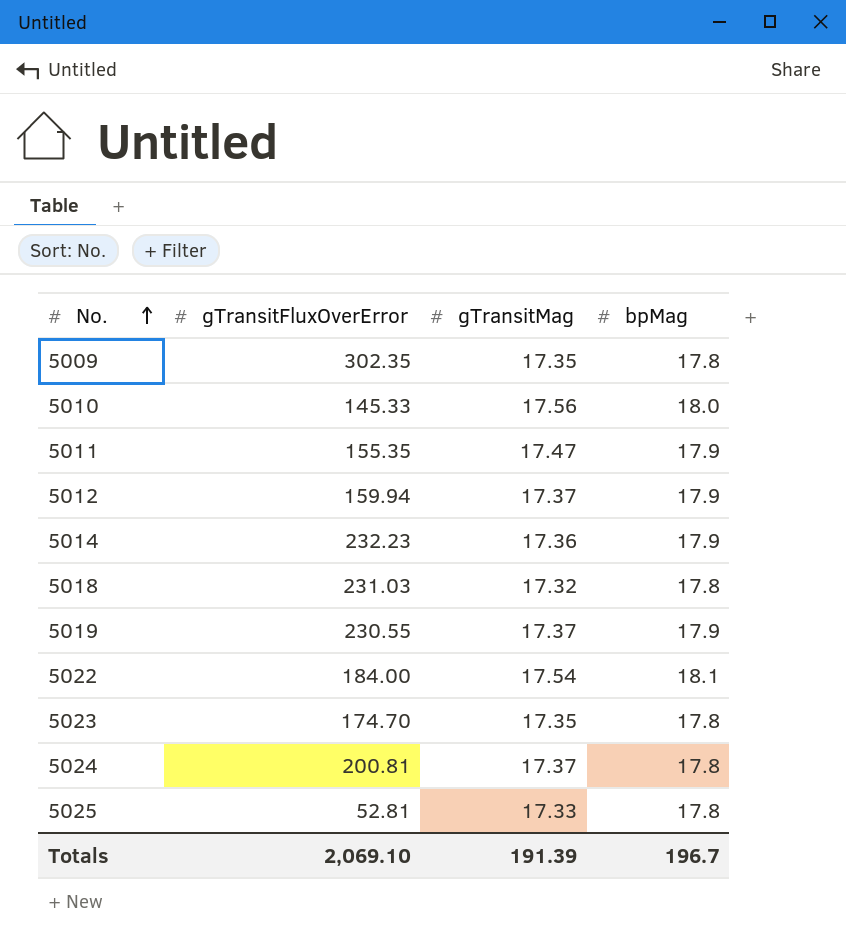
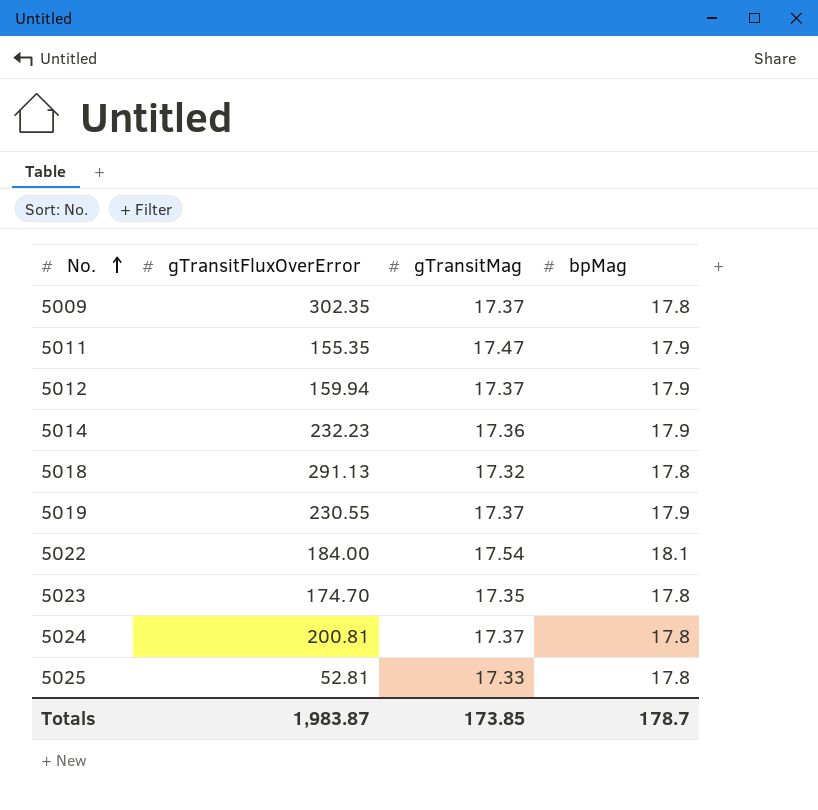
row 5010: 145.33 | 17.56 | 18.0 -> none
5009 | gTransitMag: 17.35 -> 17.37
5018 | gTransitFluxOverError: 231.03 -> 291.13
Totals | gTransitFluxOverError: 2,069.10 -> 1,983.87
Totals | gTransitMag: 191.39 -> 173.85
Totals | bpMag: 196.7 -> 178.7

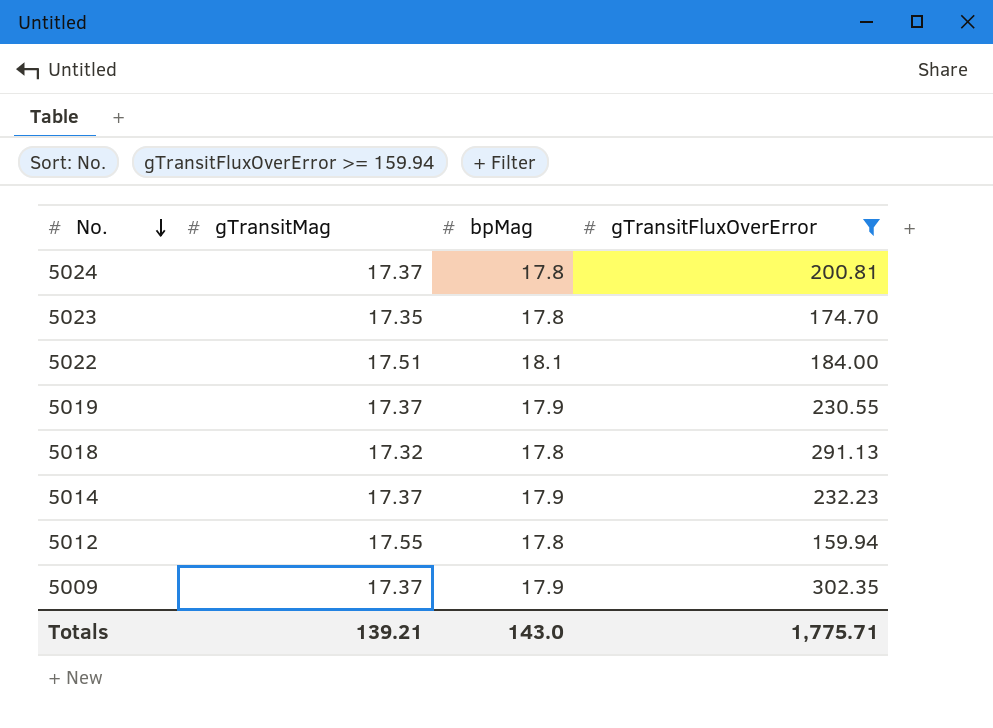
filter: none -> gTransitFluxOverError >= 159.94
row order: No. ascending -> No. descending
column gTransitFluxOverError | position: 2 -> 4
5022 | gTransitMag: 17.54 -> 17.51
5014 | gTransitMag: 17.36 -> 17.37
5012 | gTransitMag: 17.37 -> 17.55
5012 | bpMag: 17.9 -> 17.8
5009 | bpMag: 17.8 -> 17.9
Totals | gTransitMag: 173.85 -> 139.21
Totals | bpMag: 178.7 -> 143.0
Totals | gTransitFluxOverError: 1,983.87 -> 1,775.71

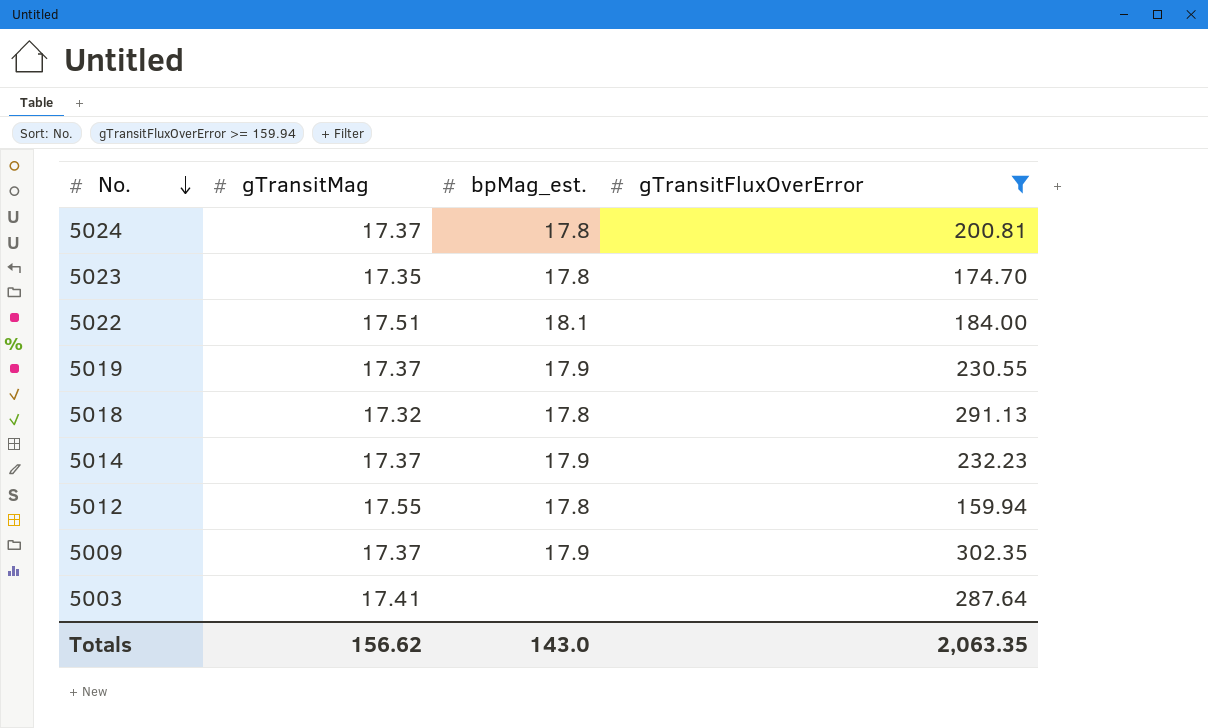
column name: bpMag -> bpMag_est.
row 5003: none -> 17.41 | none | 287.64
Totals | gTransitMag: 139.21 -> 156.62
Totals | gTransitFluxOverError: 1,775.71 -> 2,063.35

